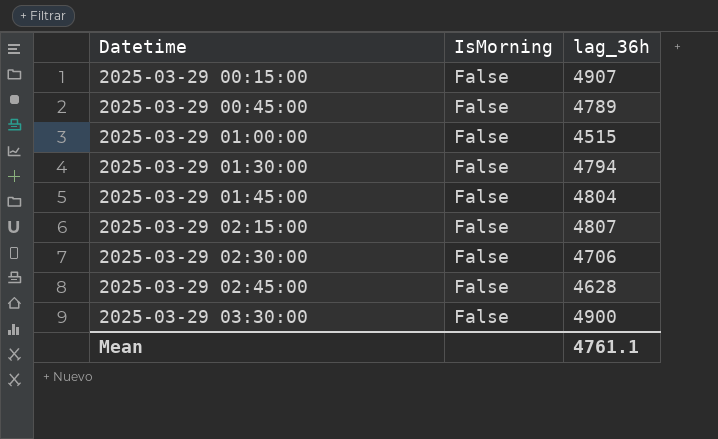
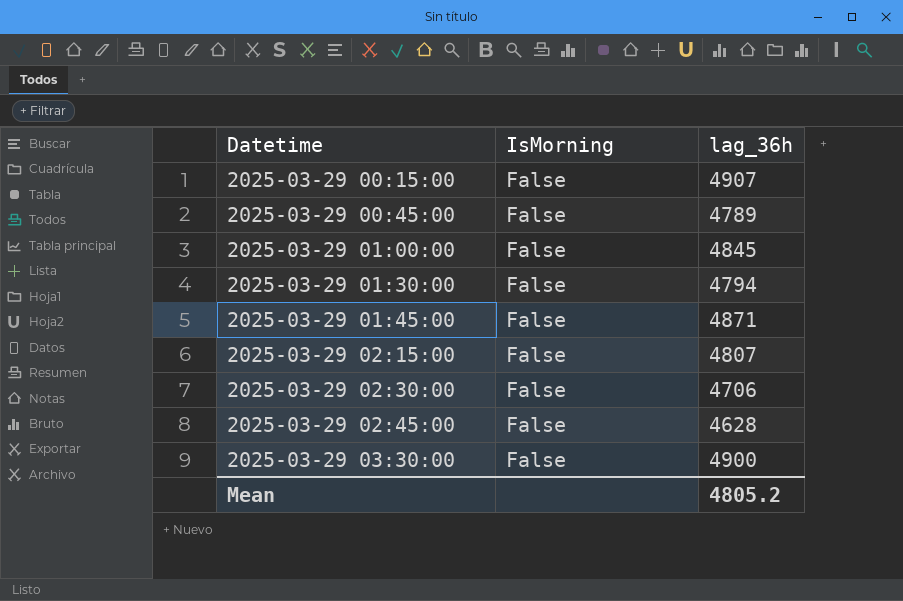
2025-03-29 01:00:00 | lag_36h: 4515 -> 4845
2025-03-29 01:45:00 | lag_36h: 4804 -> 4871
Mean | lag_36h: 4761.1 -> 4805.2

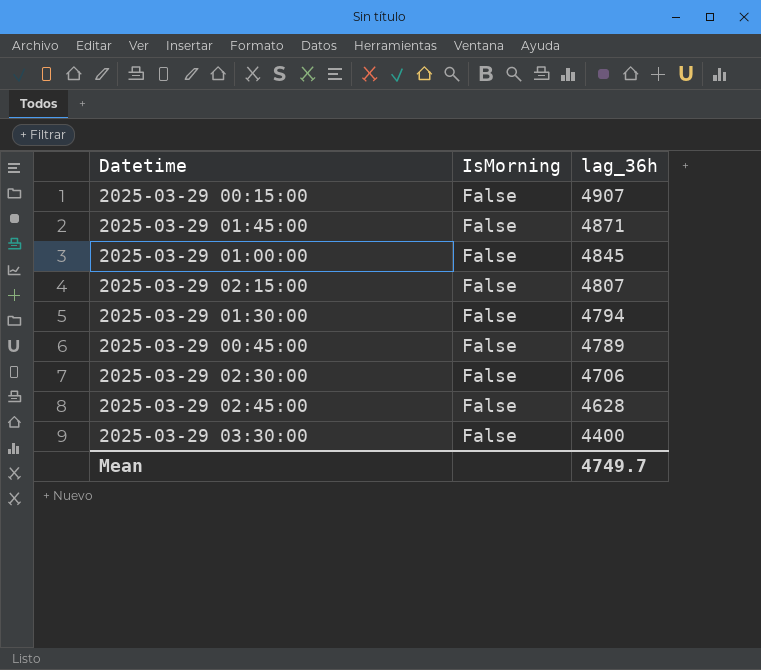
row order: Datetime ascending -> lag_36h descending
2025-03-29 03:30:00 | lag_36h: 4900 -> 4400
Mean | lag_36h: 4805.2 -> 4749.7

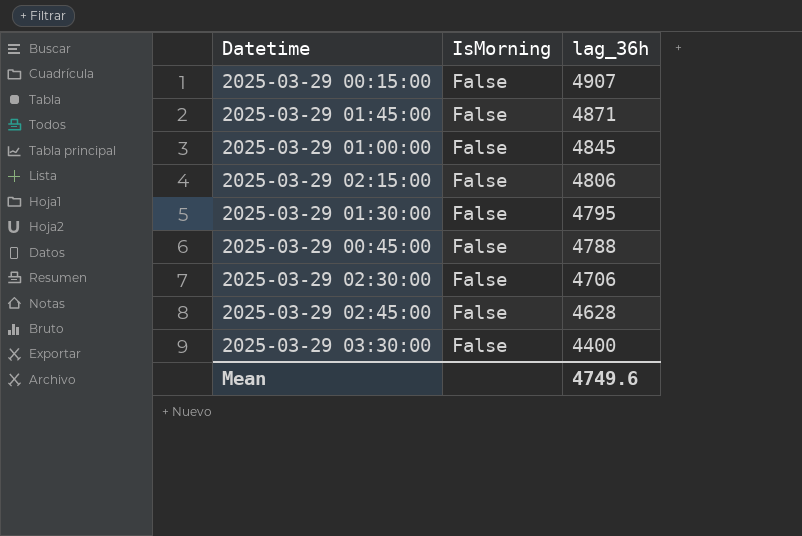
2025-03-29 02:15:00 | lag_36h: 4807 -> 4806
2025-03-29 01:30:00 | lag_36h: 4794 -> 4795
2025-03-29 00:45:00 | lag_36h: 4789 -> 4788
Mean | lag_36h: 4749.7 -> 4749.6

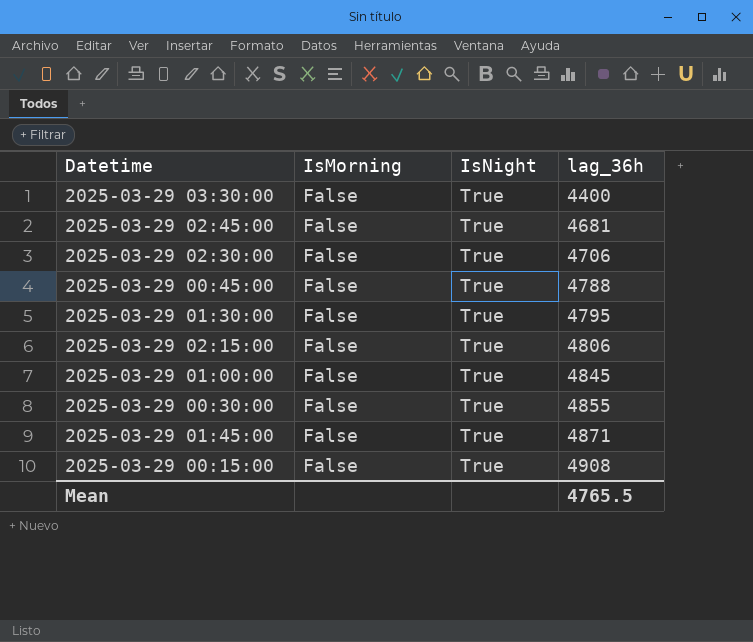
row order: lag_36h descending -> lag_36h ascending
column IsNight | position: none -> 3
2025-03-29 02:45:00 | lag_36h: 4628 -> 4681
row 2025-03-29 00:30:00: none -> False | True | 4855
2025-03-29 00:15:00 | lag_36h: 4907 -> 4908
Mean | lag_36h: 4749.6 -> 4765.5

